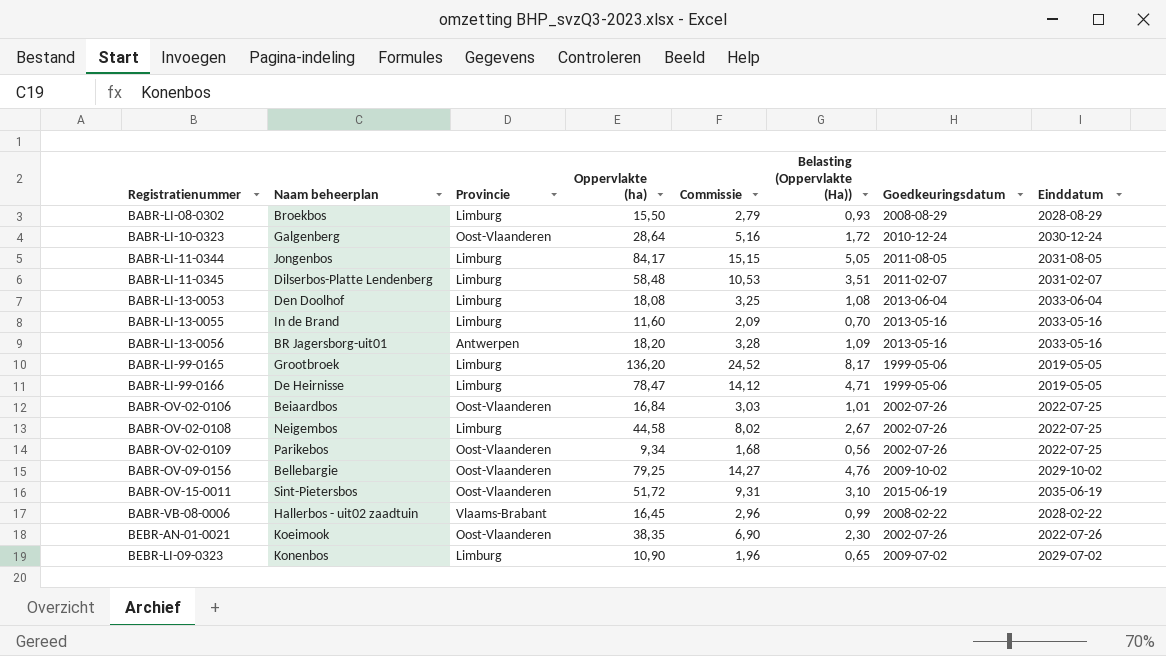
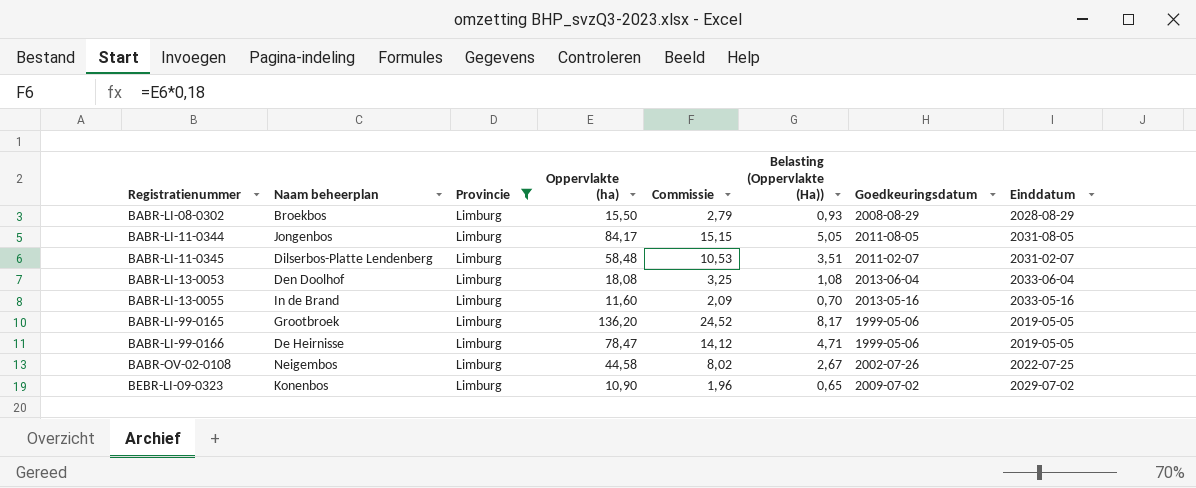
filter: none -> Provincie = Limburg

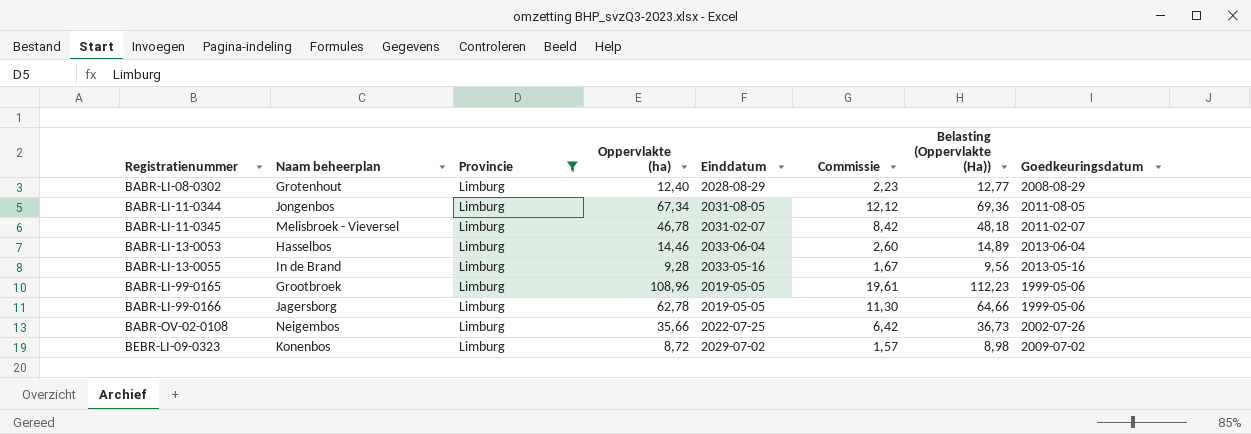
column Einddatum | position: 8 -> 5
column Belasting (Oppervlakte (Ha)) | formula: [Oppervlakte (ha)] * 0,06 -> [Oppervlakte (ha)] * 1,03
BABR-LI-08-0302 | Naam beheerplan: Broekbos -> Grotenhout
BABR-LI-08-0302 | Oppervlakte (ha): 15,50 -> 12,40
BABR-LI-08-0302 | Commissie: 2,79 -> 2,23
BABR-LI-11-0344 | Oppervlakte (ha): 84,17 -> 67,34
BABR-LI-11-0344 | Commissie: 15,15 -> 12,12
BABR-LI-11-0345 | Naam beheerplan: Dilserbos-Platte Lendenberg -> Melisbroek - Vieversel
BABR-LI-11-0345 | Oppervlakte (ha): 58,48 -> 46,78
BABR-LI-11-0345 | Commissie: 10,53 -> 8,42
BABR-LI-13-0053 | Naam beheerplan: Den Doolhof -> Hasselbos
BABR-LI-13-0053 | Oppervlakte (ha): 18,08 -> 14,46
BABR-LI-13-0053 | Commissie: 3,25 -> 2,60
BABR-LI-13-0055 | Oppervlakte (ha): 11,60 -> 9,28
BABR-LI-13-0055 | Commissie: 2,09 -> 1,67
BABR-LI-99-0165 | Oppervlakte (ha): 136,20 -> 108,96
BABR-LI-99-0165 | Commissie: 24,52 -> 19,61
BABR-LI-99-0166 | Naam beheerplan: De Heirnisse -> Jagersborg
BABR-LI-99-0166 | Oppervlakte (ha): 78,47 -> 62,78
BABR-LI-99-0166 | Commissie: 14,12 -> 11,30
BABR-OV-02-0108 | Oppervlakte (ha): 44,58 -> 35,66
BABR-OV-02-0108 | Commissie: 8,02 -> 6,42
BEBR-LI-09-0323 | Oppervlakte (ha): 10,90 -> 8,72
BEBR-LI-09-0323 | Commissie: 1,96 -> 1,57

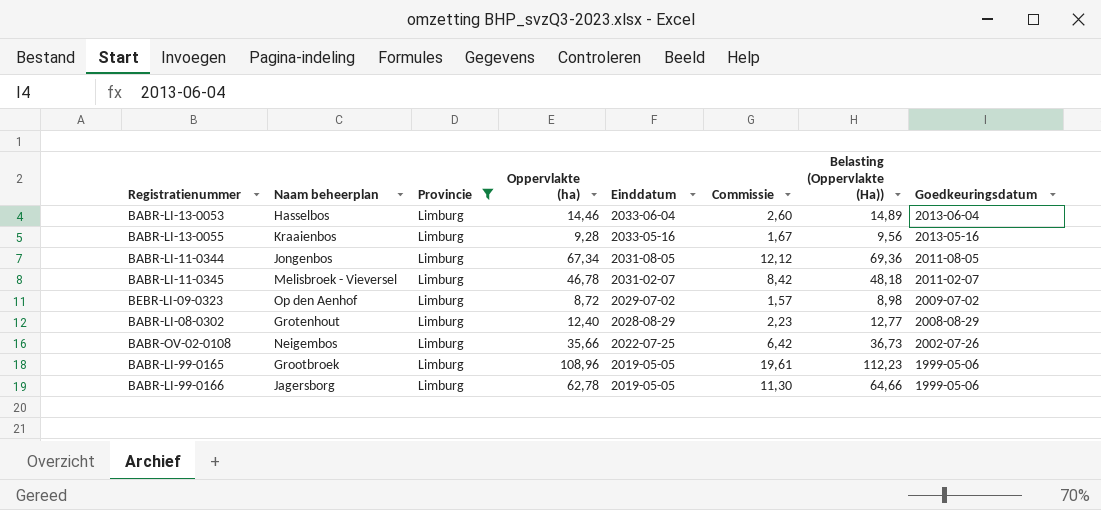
row order: Registratienummer ascending -> Einddatum descending
BABR-LI-13-0055 | Naam beheerplan: In de Brand -> Kraaienbos
BEBR-LI-09-0323 | Naam beheerplan: Konenbos -> Op den Aenhof

